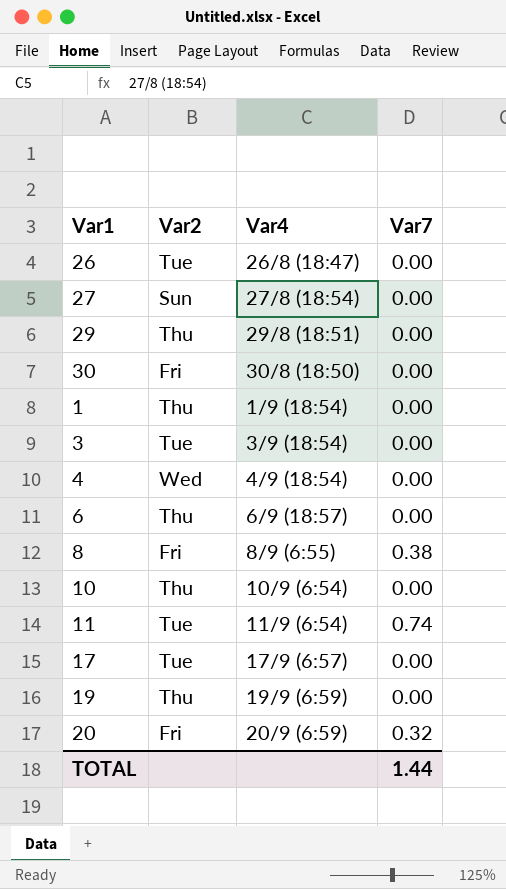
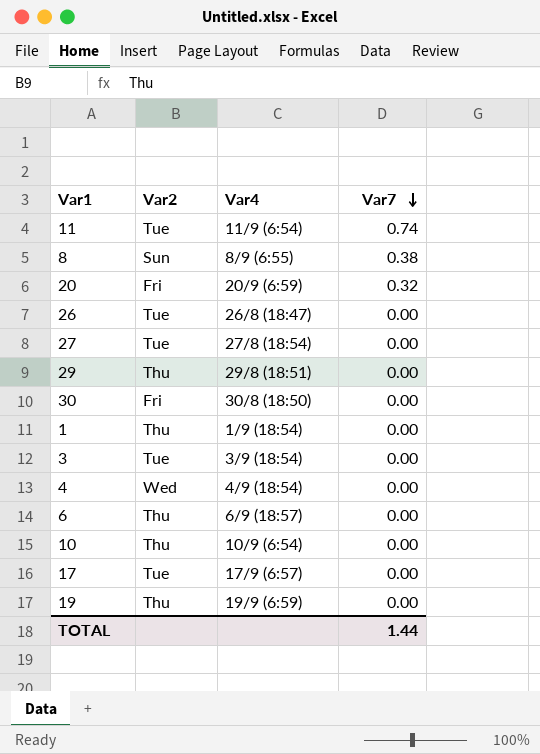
row order: none -> Var7 descending
8 | Var2: Fri -> Sun
27 | Var2: Sun -> Tue

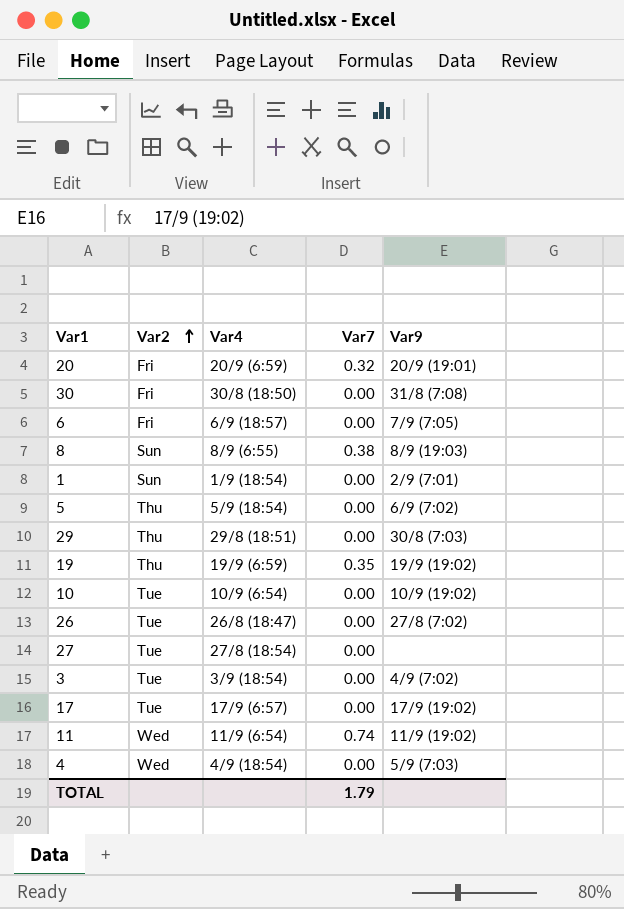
row order: Var7 descending -> Var2 ascending
column Var9 | position: none -> 5
6 | Var2: Thu -> Fri
1 | Var2: Thu -> Sun
row 5: none -> Thu | 5/9 (18:54) | 0.00 | 6/9 (7:02)
19 | Var7: 0.00 -> 0.35
10 | Var2: Thu -> Tue
11 | Var2: Tue -> Wed
TOTAL | Var7: 1.44 -> 1.79

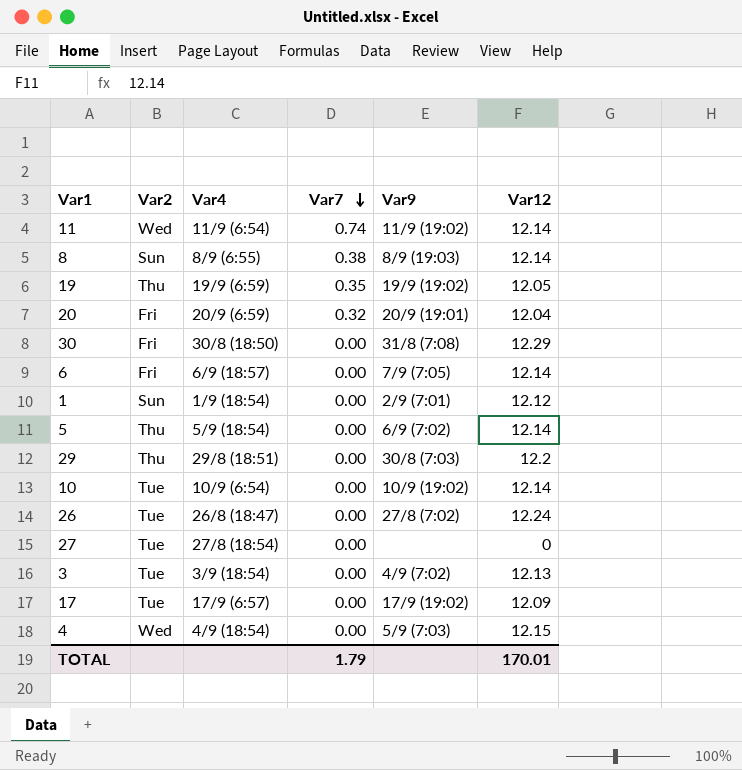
row order: Var2 ascending -> Var7 descending
column Var12 | position: none -> 6

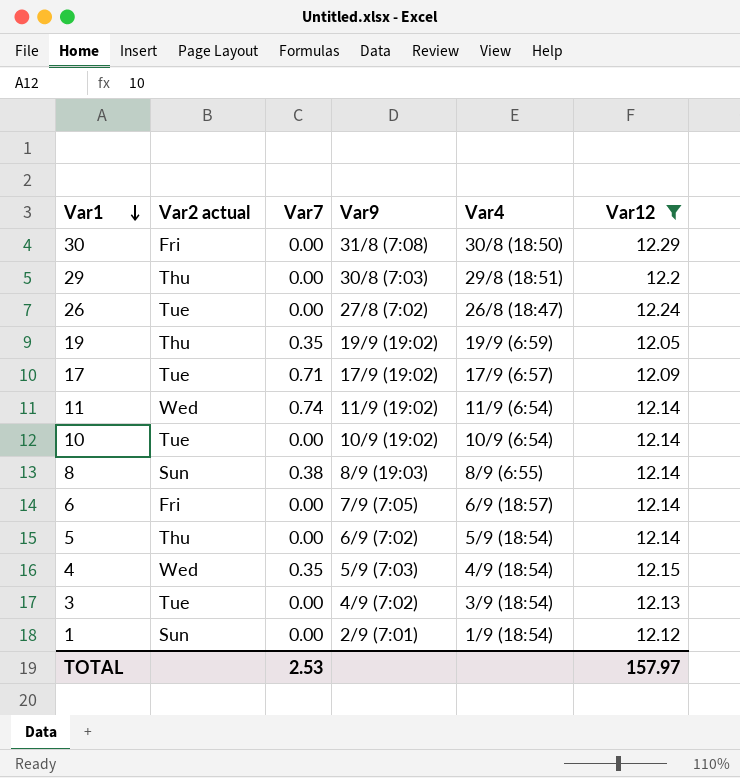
filter: none -> Var12 >= 12.05
row order: Var7 descending -> Var1 descending
column name: Var2 -> Var2 actual
column Var4 | position: 3 -> 5
17 | Var7: 0.00 -> 0.71
4 | Var7: 0.00 -> 0.35
TOTAL | Var7: 1.79 -> 2.53
TOTAL | Var12: 170.01 -> 157.97

